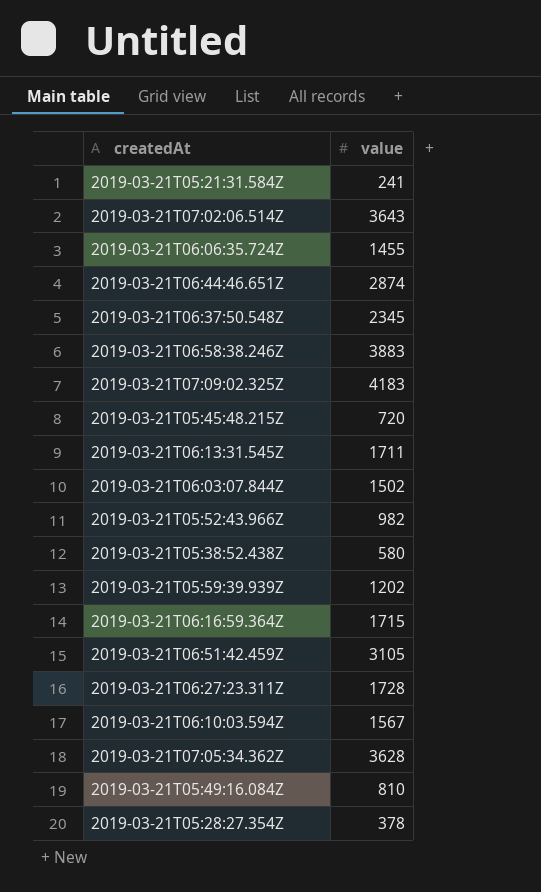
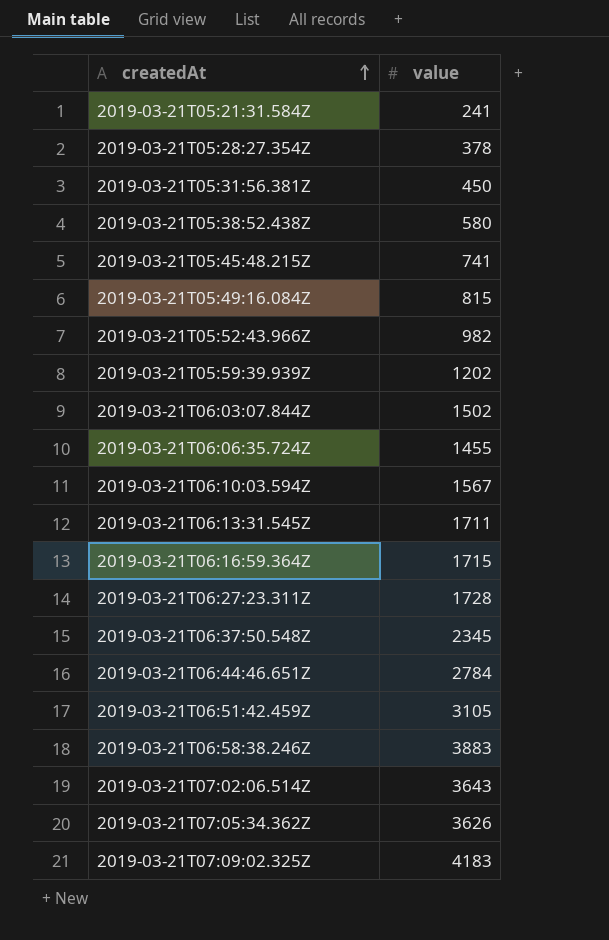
row order: none -> createdAt ascending
row 2019-03-21T05:31:56.381Z: none -> 450
2019-03-21T05:45:48.215Z | value: 720 -> 741
2019-03-21T05:49:16.084Z | value: 810 -> 815
2019-03-21T06:44:46.651Z | value: 2874 -> 2784
2019-03-21T07:05:34.362Z | value: 3628 -> 3626

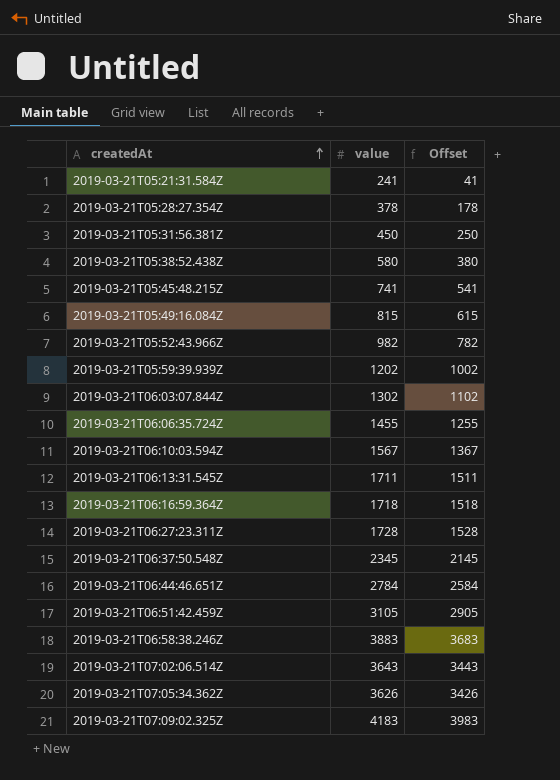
column Offset | formula: none -> [value] - 200
2019-03-21T06:03:07.844Z | value: 1502 -> 1302
2019-03-21T06:16:59.364Z | value: 1715 -> 1718

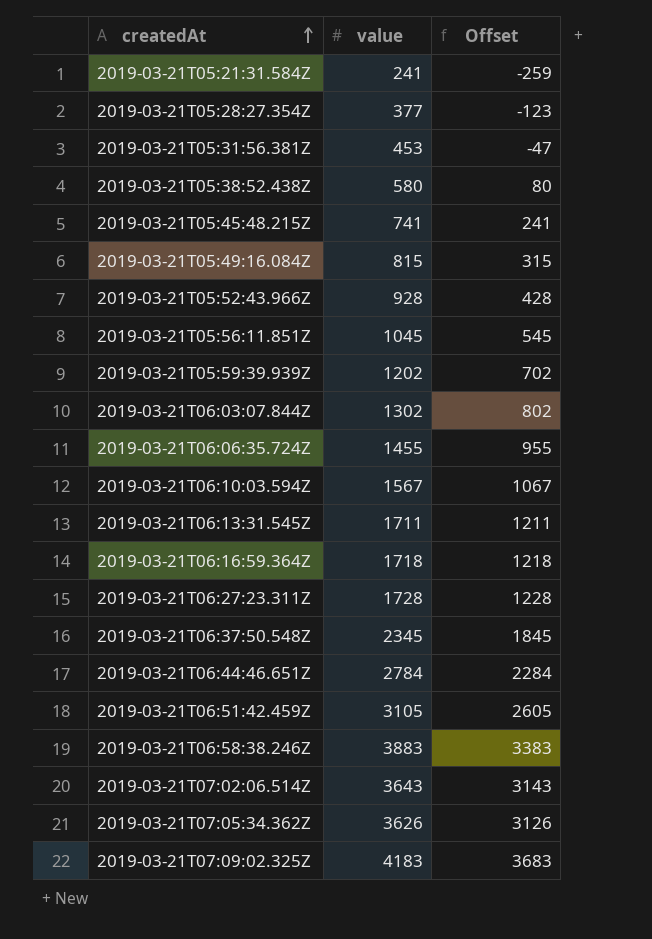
column Offset | formula: [value] - 200 -> [value] - 500
2019-03-21T05:28:27.354Z | value: 378 -> 377
2019-03-21T05:31:56.381Z | value: 450 -> 453
2019-03-21T05:52:43.966Z | value: 982 -> 928
row 2019-03-21T05:56:11.851Z: none -> 1045 | 545

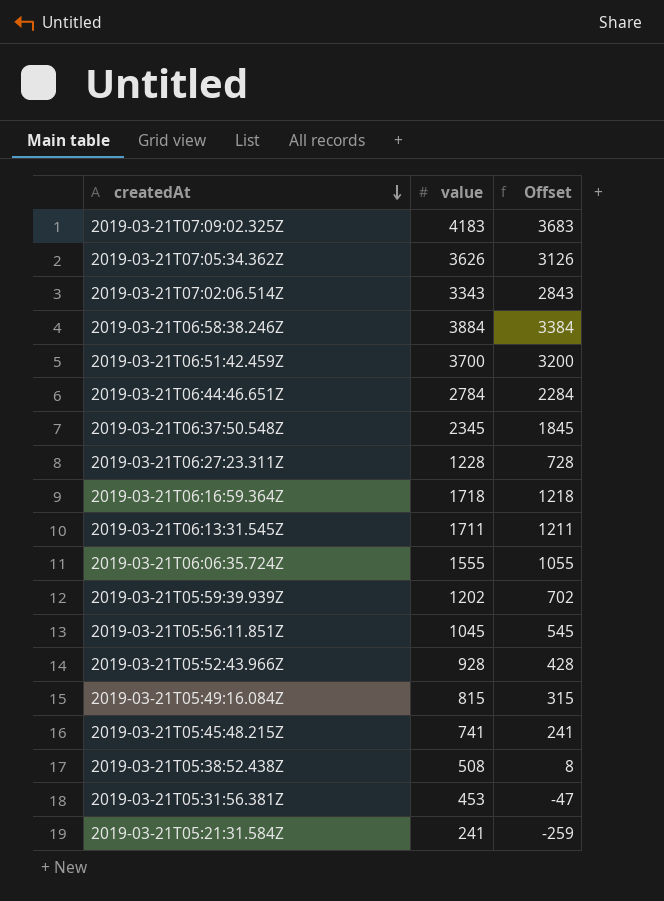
row order: createdAt ascending -> createdAt descending
row 2019-03-21T05:28:27.354Z: 377 | -123 -> none
row 2019-03-21T06:03:07.844Z: 1302 | 802 -> none
row 2019-03-21T06:10:03.594Z: 1567 | 1067 -> none
2019-03-21T07:02:06.514Z | value: 3643 -> 3343
2019-03-21T07:02:06.514Z | Offset: 3143 -> 2843
2019-03-21T06:58:38.246Z | value: 3883 -> 3884
2019-03-21T06:58:38.246Z | Offset: 3383 -> 3384
2019-03-21T06:51:42.459Z | value: 3105 -> 3700
2019-03-21T06:51:42.459Z | Offset: 2605 -> 3200
2019-03-21T06:27:23.311Z | value: 1728 -> 1228
2019-03-21T06:27:23.311Z | Offset: 1228 -> 728
2019-03-21T06:06:35.724Z | value: 1455 -> 1555
2019-03-21T06:06:35.724Z | Offset: 955 -> 1055
2019-03-21T05:38:52.438Z | value: 580 -> 508
2019-03-21T05:38:52.438Z | Offset: 80 -> 8

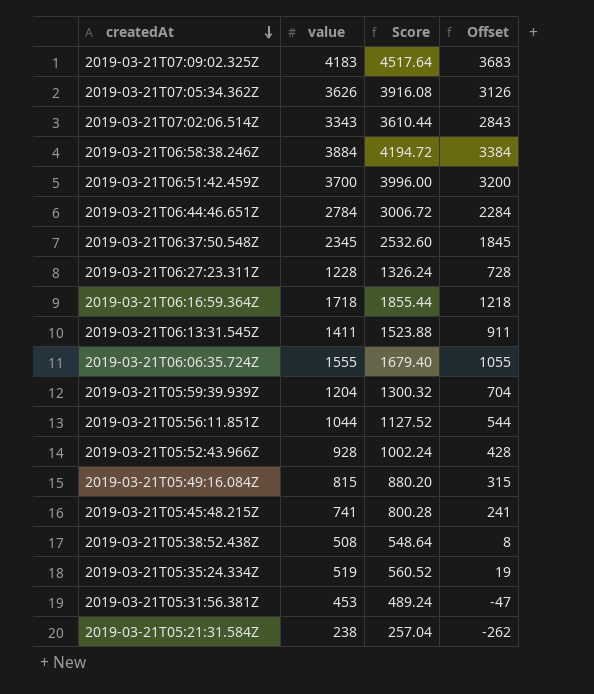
column Score | formula: none -> [value] * 1.08
2019-03-21T06:13:31.545Z | value: 1711 -> 1411
2019-03-21T06:13:31.545Z | Offset: 1211 -> 911
2019-03-21T05:59:39.939Z | value: 1202 -> 1204
2019-03-21T05:59:39.939Z | Offset: 702 -> 704
2019-03-21T05:56:11.851Z | value: 1045 -> 1044
2019-03-21T05:56:11.851Z | Offset: 545 -> 544
row 2019-03-21T05:35:24.334Z: none -> 519 | 560.52 | 19
2019-03-21T05:21:31.584Z | value: 241 -> 238
2019-03-21T05:21:31.584Z | Offset: -259 -> -262

